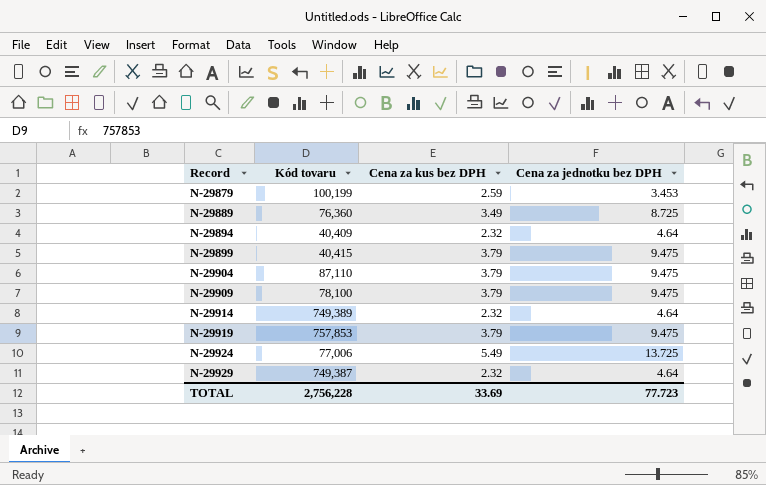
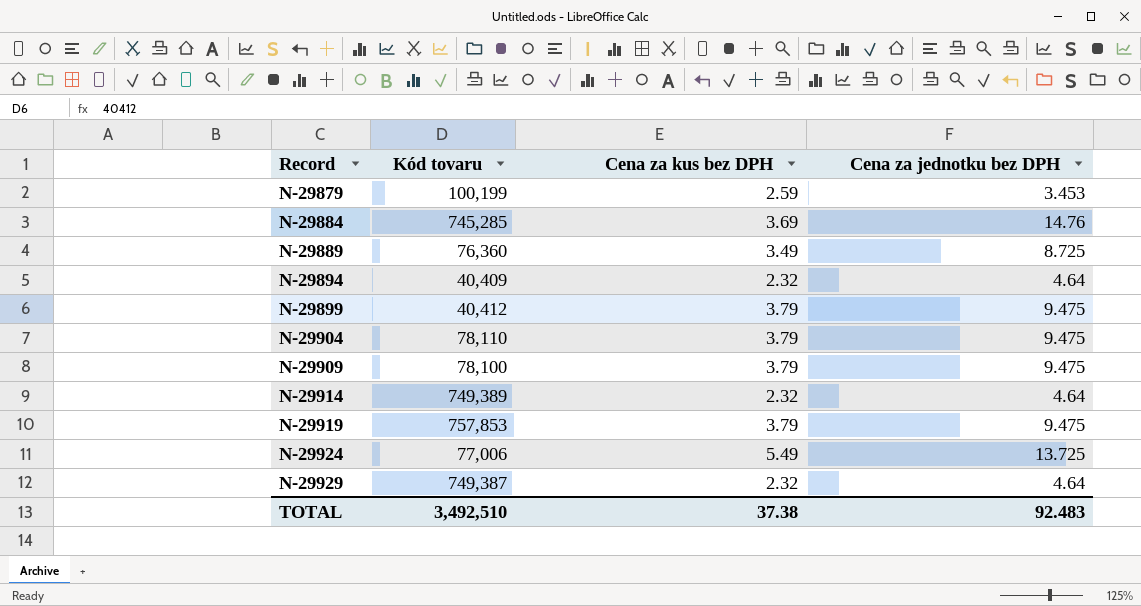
row N-29884: none -> 745,285 | 3.69 | 14.76
N-29899 | Kód tovaru: 40,415 -> 40,412
N-29904 | Kód tovaru: 87,110 -> 78,110
TOTAL | Kód tovaru: 2,756,228 -> 3,492,510
TOTAL | Cena za kus bez DPH: 33.69 -> 37.38
TOTAL | Cena za jednotku bez DPH: 77.723 -> 92.483

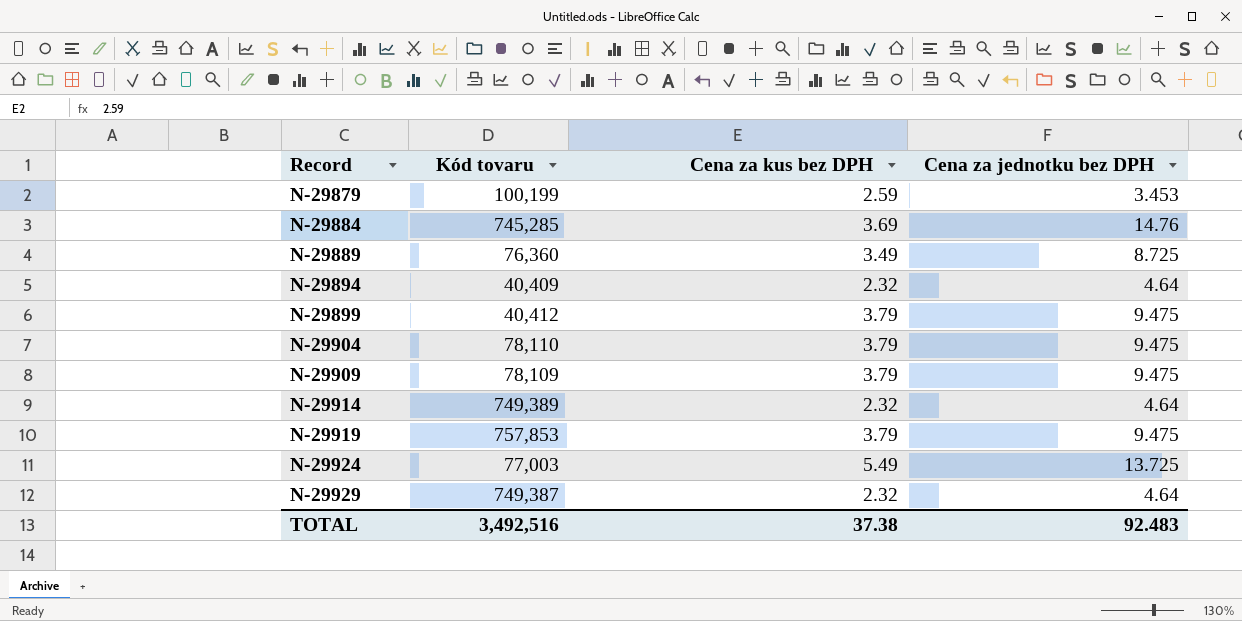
N-29909 | Kód tovaru: 78,100 -> 78,109
N-29924 | Kód tovaru: 77,006 -> 77,003
TOTAL | Kód tovaru: 3,492,510 -> 3,492,516

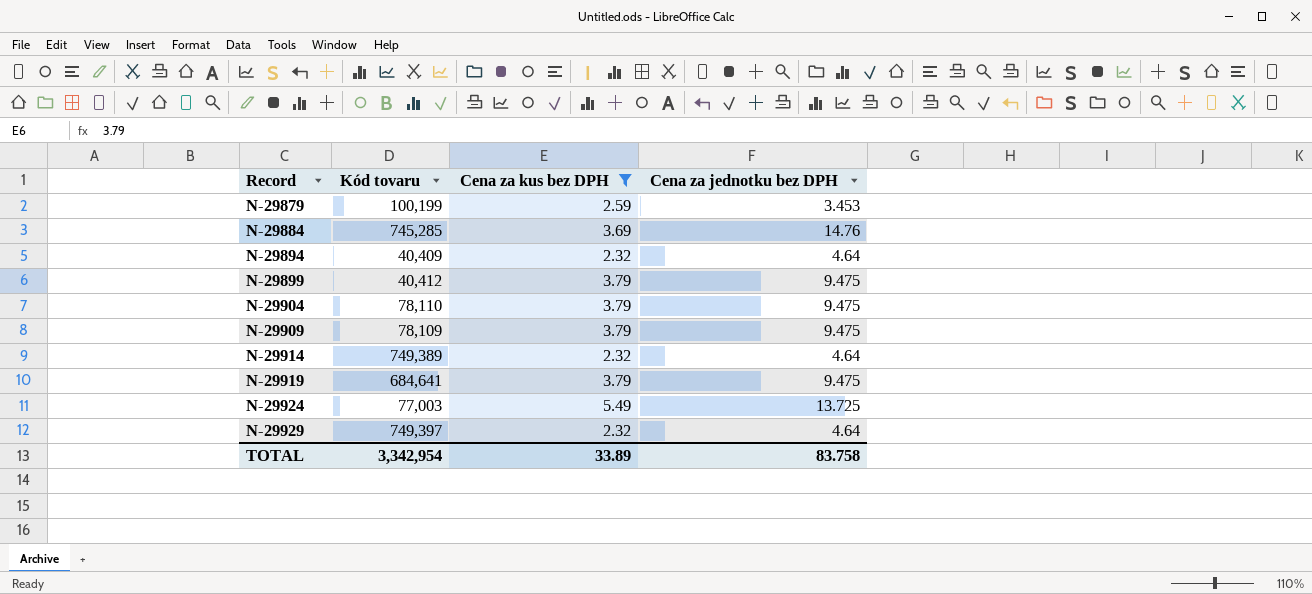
filter: none -> Cena za kus bez DPH != 3.49
N-29919 | Kód tovaru: 757,853 -> 684,641
N-29929 | Kód tovaru: 749,387 -> 749,397
TOTAL | Kód tovaru: 3,492,516 -> 3,342,954
TOTAL | Cena za kus bez DPH: 37.38 -> 33.89
TOTAL | Cena za jednotku bez DPH: 92.483 -> 83.758

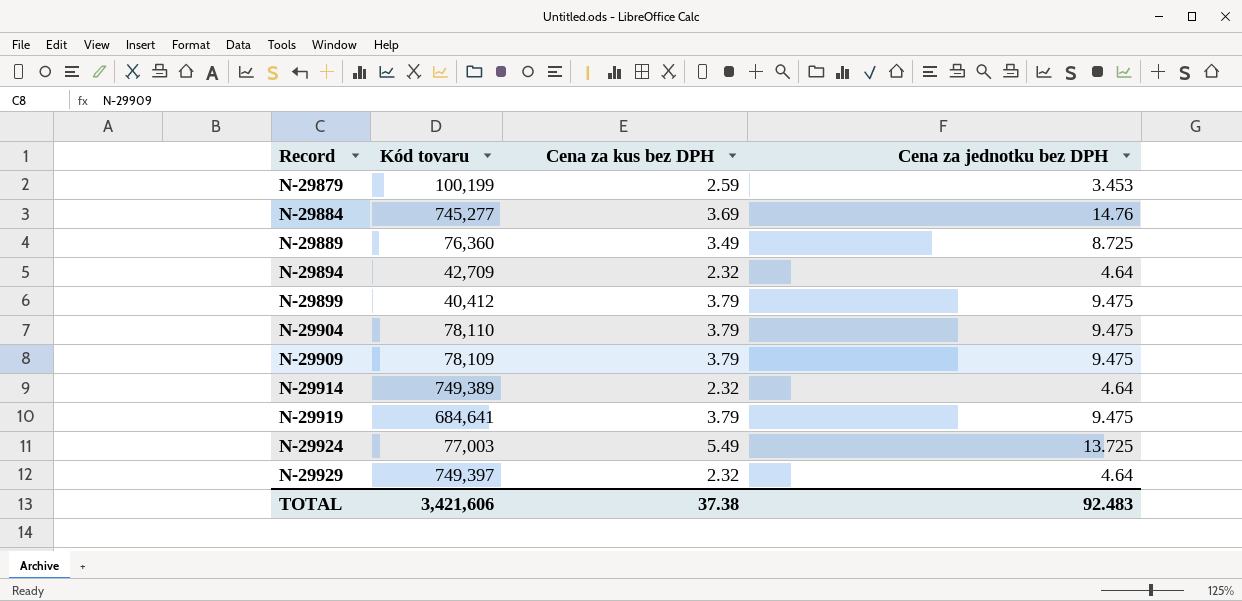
filter: Cena za kus bez DPH != 3.49 -> none
N-29884 | Kód tovaru: 745,285 -> 745,277
N-29894 | Kód tovaru: 40,409 -> 42,709
TOTAL | Kód tovaru: 3,342,954 -> 3,421,606
TOTAL | Cena za kus bez DPH: 33.89 -> 37.38
TOTAL | Cena za jednotku bez DPH: 83.758 -> 92.483

